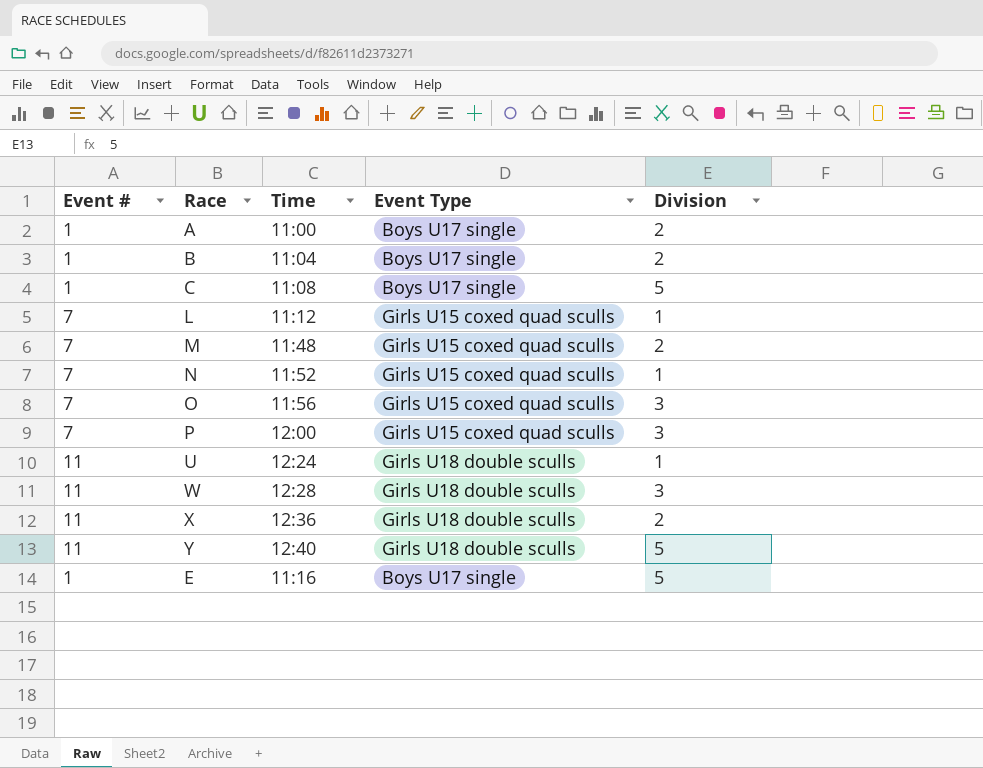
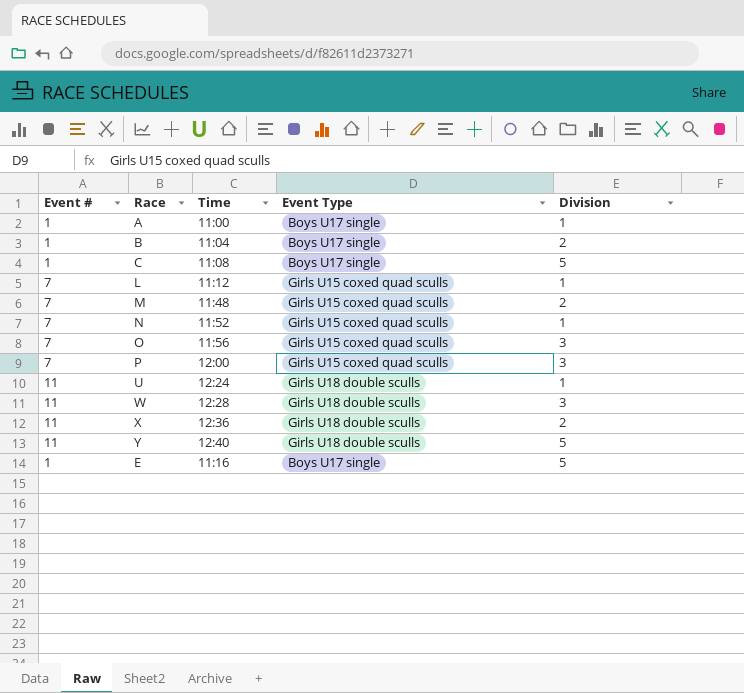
A | Division: 2 -> 1

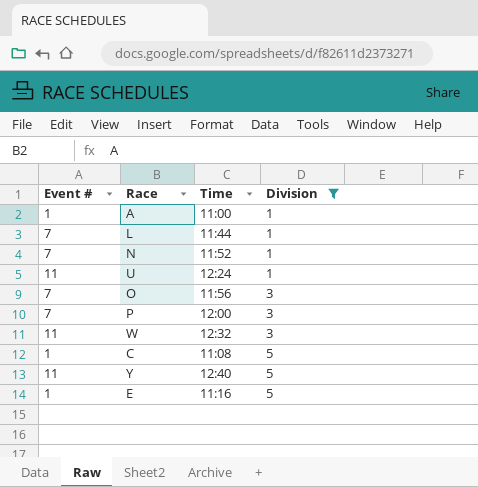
filter: none -> Division != 2
row order: none -> Division ascending
column Event Type | position: 4 -> none
L | Time: 11:12 -> 11:44
W | Time: 12:28 -> 12:32

